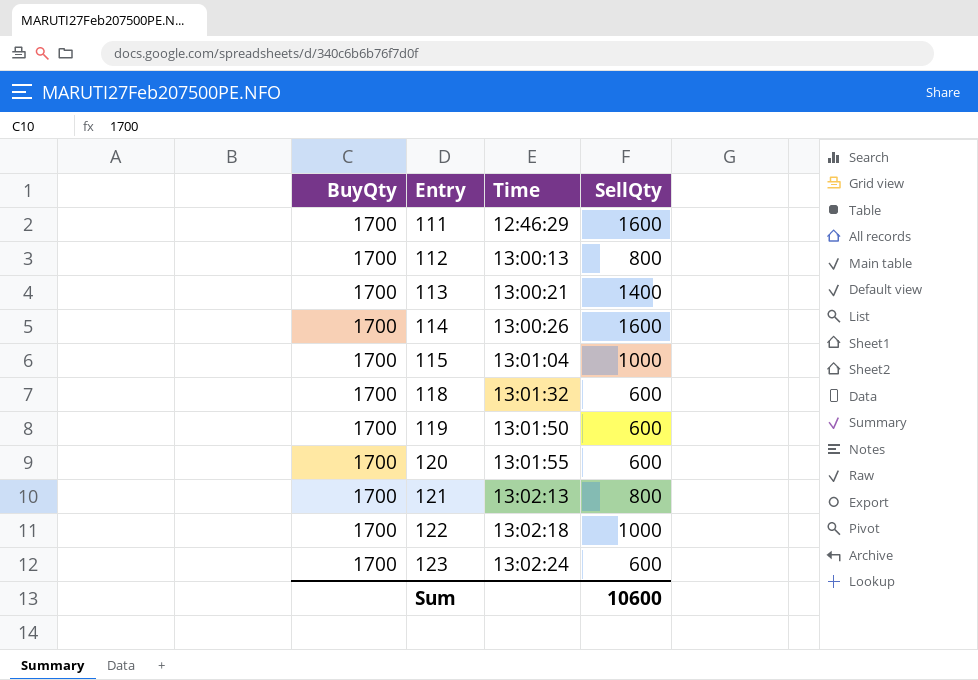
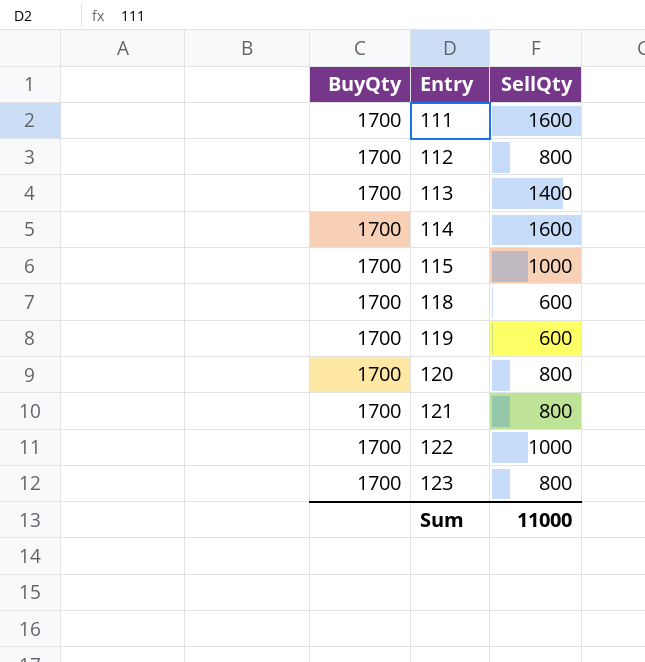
column Time | position: 3 -> none
120 | SellQty: 600 -> 800
123 | SellQty: 600 -> 800
Sum | SellQty: 10600 -> 11000

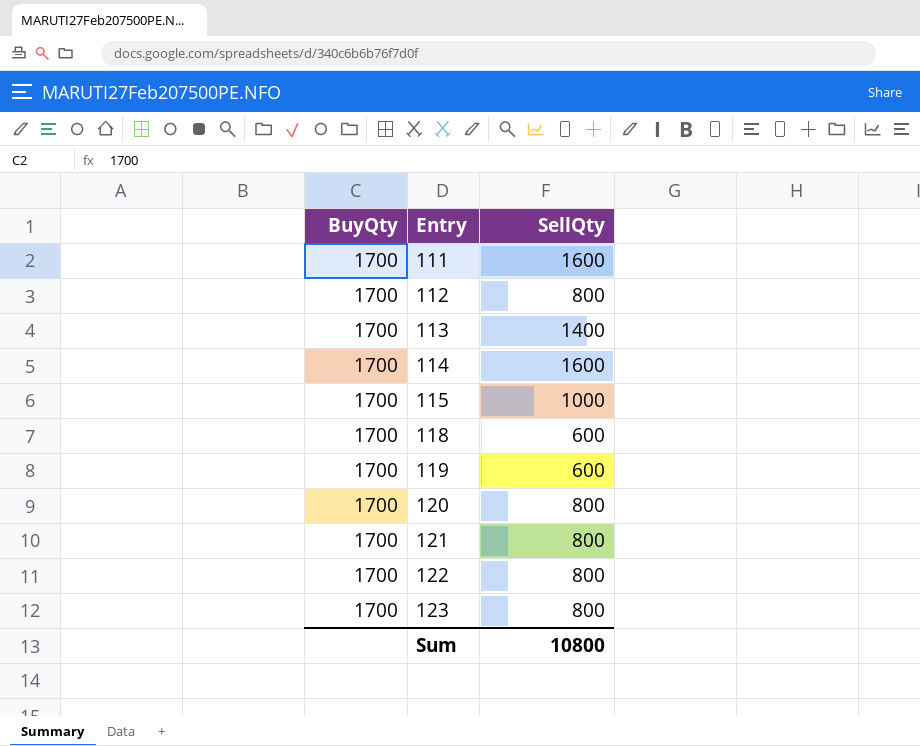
122 | SellQty: 1000 -> 800
Sum | SellQty: 11000 -> 10800

